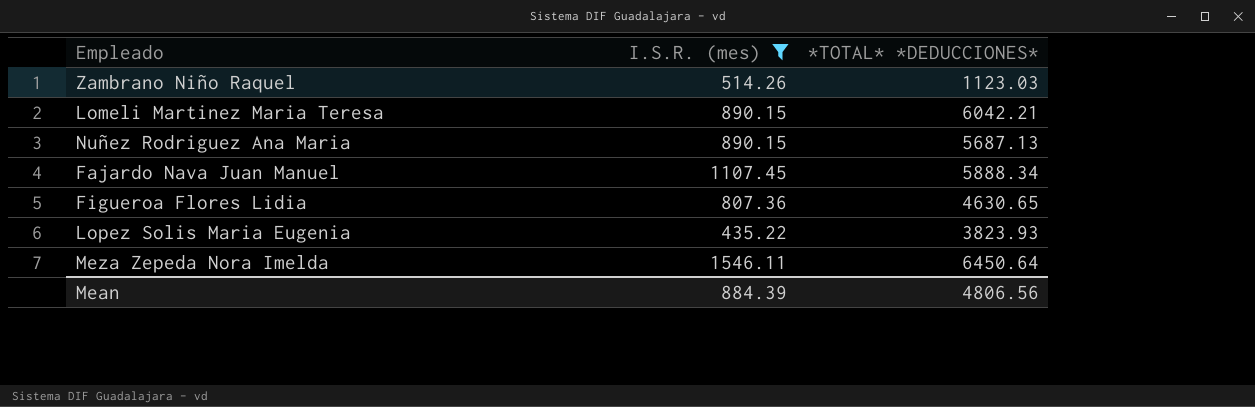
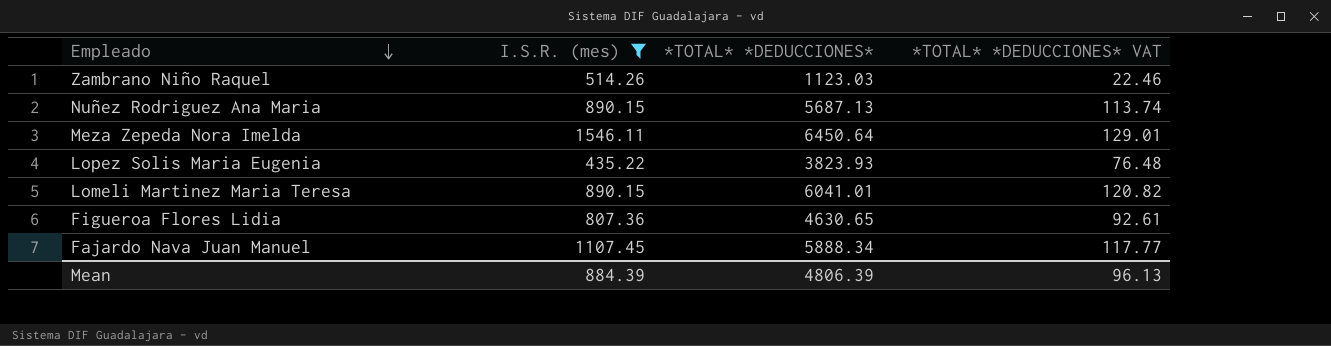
row order: none -> Empleado descending
column *TOTAL* *DEDUCCIONES* VAT | formula: none -> [*TOTAL* *DEDUCCIONES*] * 0.02
Lomeli Martinez Maria Teresa | *TOTAL* *DEDUCCIONES*: 6042.21 -> 6041.01
Mean | *TOTAL* *DEDUCCIONES*: 4806.56 -> 4806.39

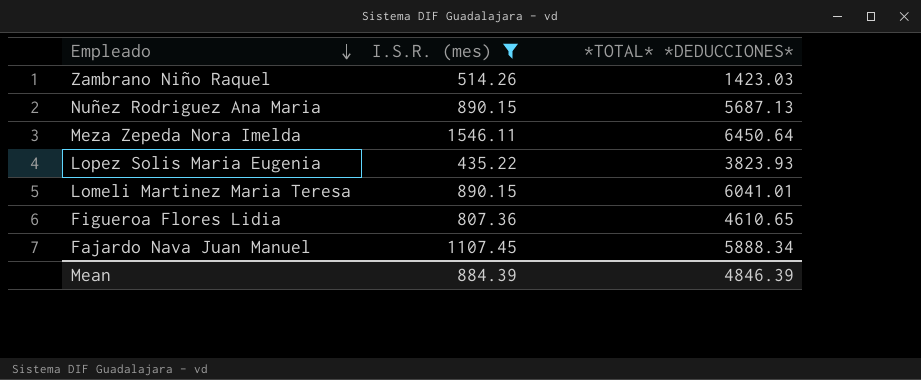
column *TOTAL* *DEDUCCIONES* VAT | formula: [*TOTAL* *DEDUCCIONES*] * 0.02 -> none
Zambrano Niño Raquel | *TOTAL* *DEDUCCIONES*: 1123.03 -> 1423.03
Figueroa Flores Lidia | *TOTAL* *DEDUCCIONES*: 4630.65 -> 4610.65
Mean | *TOTAL* *DEDUCCIONES*: 4806.39 -> 4846.39

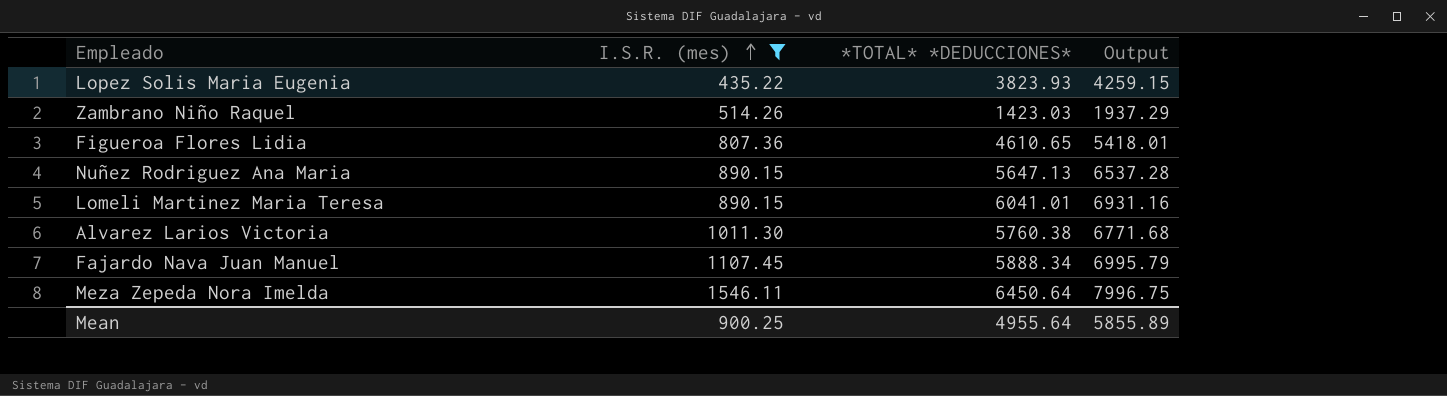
row order: Empleado descending -> I.S.R. (mes) ascending
column Output | formula: none -> [I.S.R. (mes)] + [*TOTAL* *DEDUCCIONES*]
Nuñez Rodriguez Ana Maria | *TOTAL* *DEDUCCIONES*: 5687.13 -> 5647.13
row Alvarez Larios Victoria: none -> 1011.30 | 5760.38 | 6771.68
Mean | I.S.R. (mes): 884.39 -> 900.25
Mean | *TOTAL* *DEDUCCIONES*: 4846.39 -> 4955.64

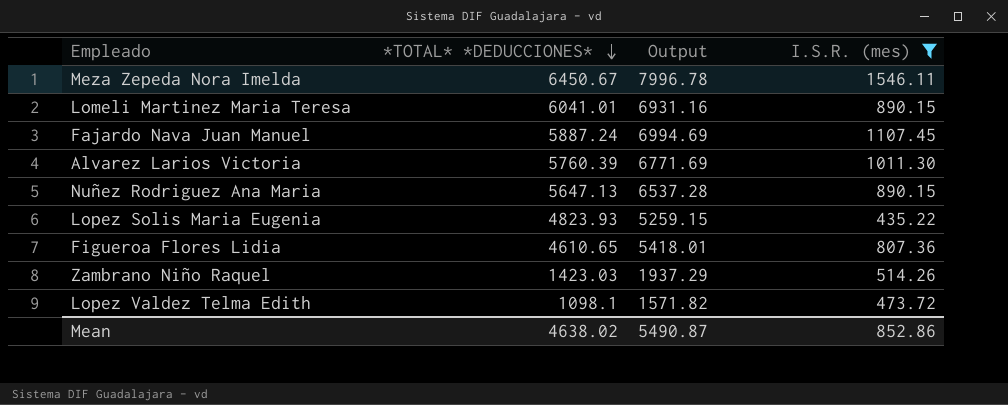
row order: I.S.R. (mes) ascending -> *TOTAL* *DEDUCCIONES* descending
column I.S.R. (mes) | position: 2 -> 4
Meza Zepeda Nora Imelda | *TOTAL* *DEDUCCIONES*: 6450.64 -> 6450.67
Meza Zepeda Nora Imelda | Output: 7996.75 -> 7996.78
Fajardo Nava Juan Manuel | *TOTAL* *DEDUCCIONES*: 5888.34 -> 5887.24
Fajardo Nava Juan Manuel | Output: 6995.79 -> 6994.69
Alvarez Larios Victoria | *TOTAL* *DEDUCCIONES*: 5760.38 -> 5760.39
Alvarez Larios Victoria | Output: 6771.68 -> 6771.69
Lopez Solis Maria Eugenia | *TOTAL* *DEDUCCIONES*: 3823.93 -> 4823.93
Lopez Solis Maria Eugenia | Output: 4259.15 -> 5259.15
row Lopez Valdez Telma Edith: none -> 1098.1 | 1571.82 | 473.72
Mean | *TOTAL* *DEDUCCIONES*: 4955.64 -> 4638.02
Mean | Output: 5855.89 -> 5490.87
Mean | I.S.R. (mes): 900.25 -> 852.86

